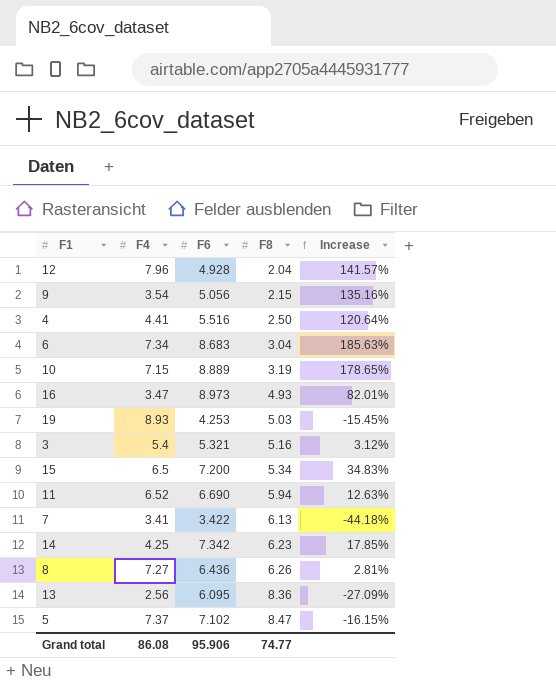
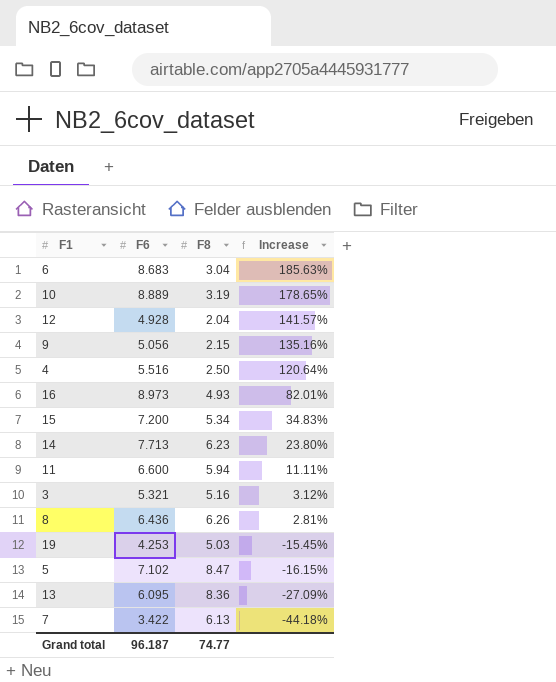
row order: F8 ascending -> Increase descending
column F4 | position: 2 -> none
14 | F6: 7.342 -> 7.713
14 | Increase: 17.85% -> 23.80%
11 | F6: 6.690 -> 6.600
11 | Increase: 12.63% -> 11.11%
Grand total | F6: 95.906 -> 96.187

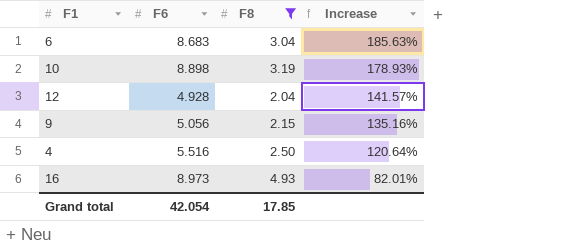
filter: none -> F8 <= 4.93
10 | F6: 8.889 -> 8.898
10 | Increase: 178.65% -> 178.93%
Grand total | F6: 96.187 -> 42.054
Grand total | F8: 74.77 -> 17.85

